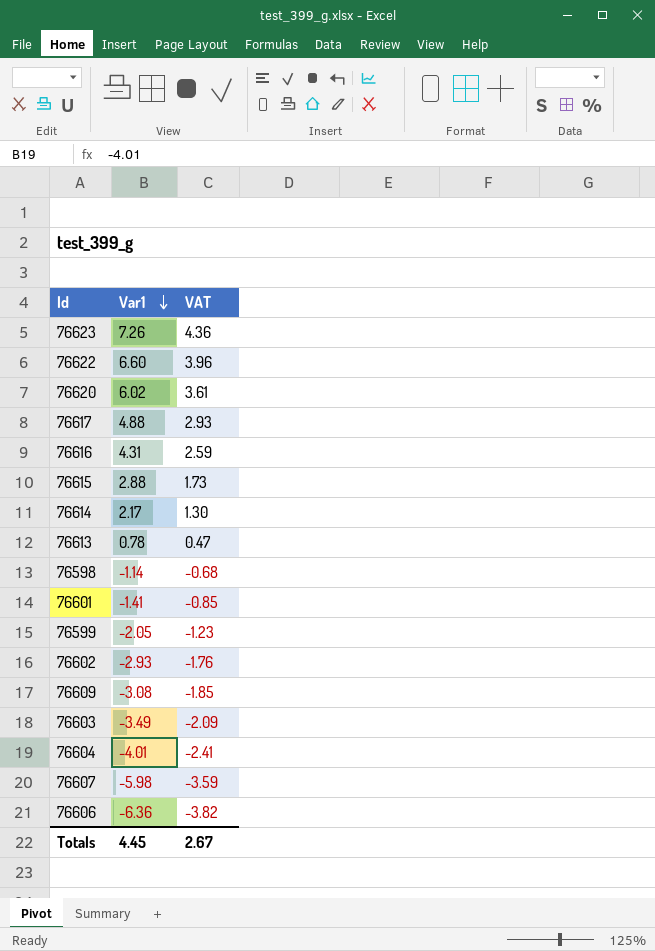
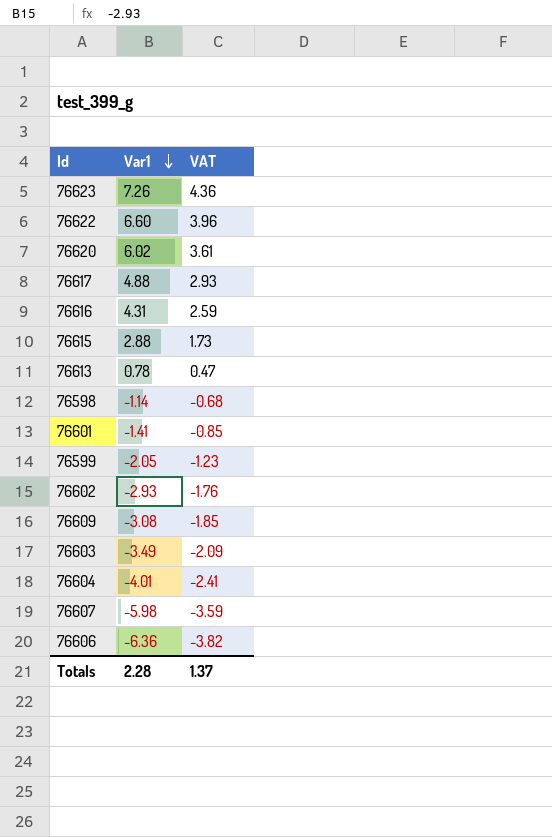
row 76614: 2.17 | 1.30 -> none
Totals | Var1: 4.45 -> 2.28
Totals | VAT: 2.67 -> 1.37

